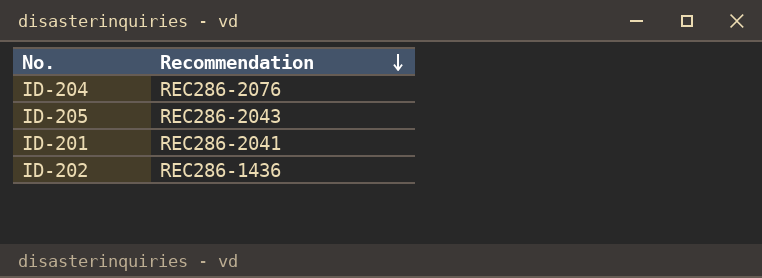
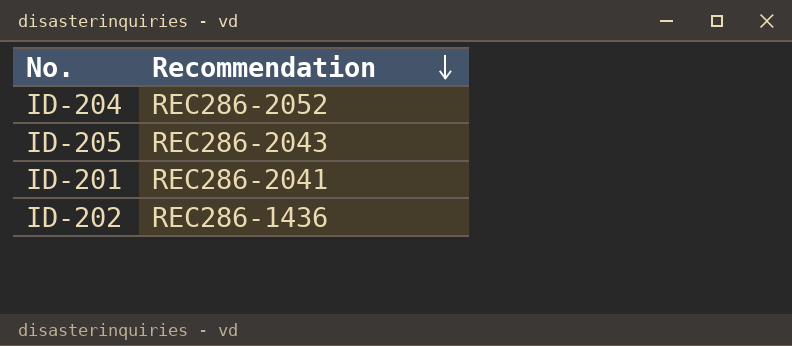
ID-204 | Recommendation: REC286-2076 -> REC286-2052

